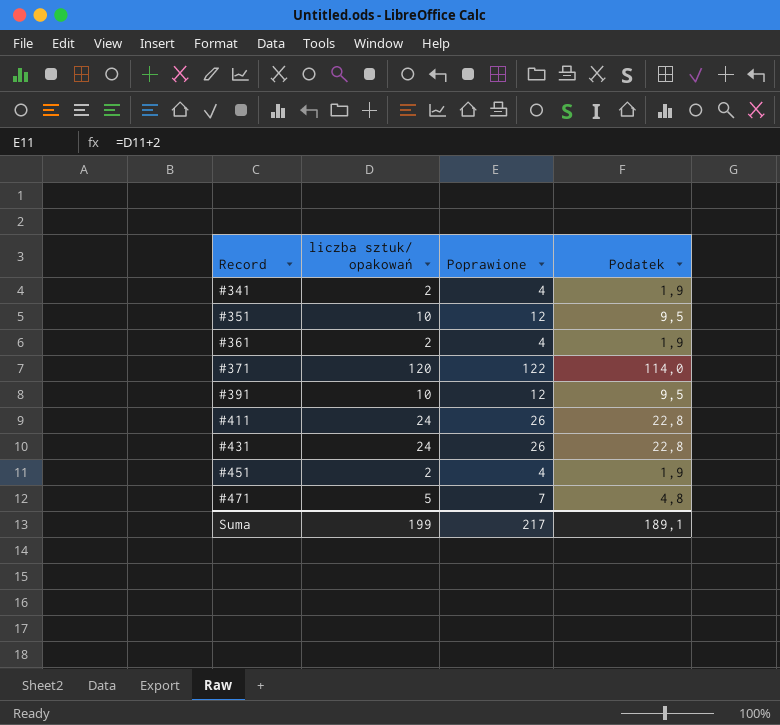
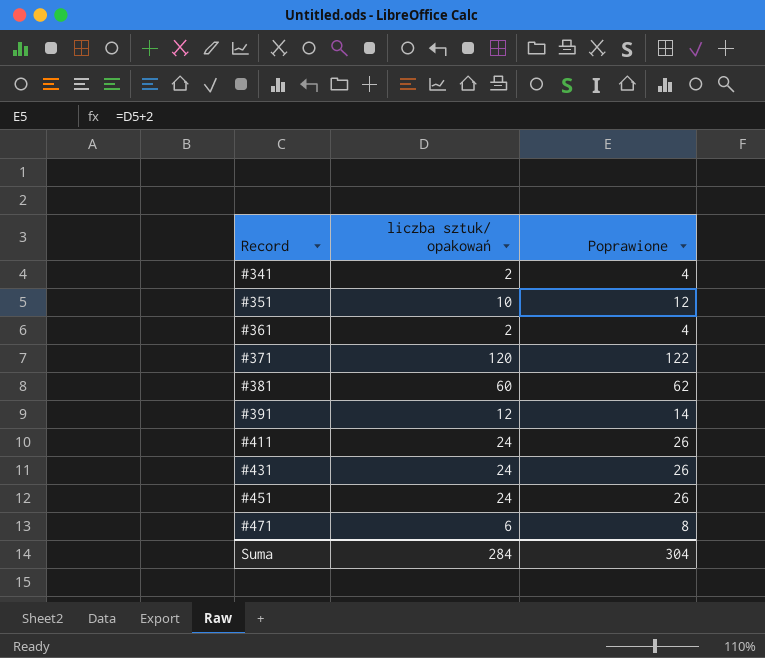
column Podatek | formula: [liczba sztuk/ opakowań] * 0,95 -> none
row #381: none -> 60 | 62
#391 | liczba sztuk/ opakowań: 10 -> 12
#391 | Poprawione: 12 -> 14
#451 | liczba sztuk/ opakowań: 2 -> 24
#451 | Poprawione: 4 -> 26
#471 | liczba sztuk/ opakowań: 5 -> 6
#471 | Poprawione: 7 -> 8
Suma | liczba sztuk/ opakowań: 199 -> 284
Suma | Poprawione: 217 -> 304

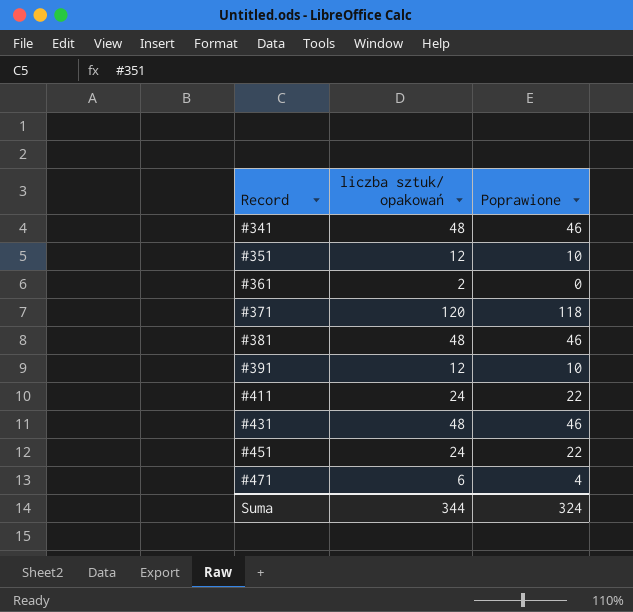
column Poprawione | formula: [liczba sztuk/ opakowań] + 2 -> [liczba sztuk/ opakowań] - 2
#341 | liczba sztuk/ opakowań: 2 -> 48
#351 | liczba sztuk/ opakowań: 10 -> 12
#381 | liczba sztuk/ opakowań: 60 -> 48
#431 | liczba sztuk/ opakowań: 24 -> 48
Suma | liczba sztuk/ opakowań: 284 -> 344
Suma | Poprawione: 304 -> 324

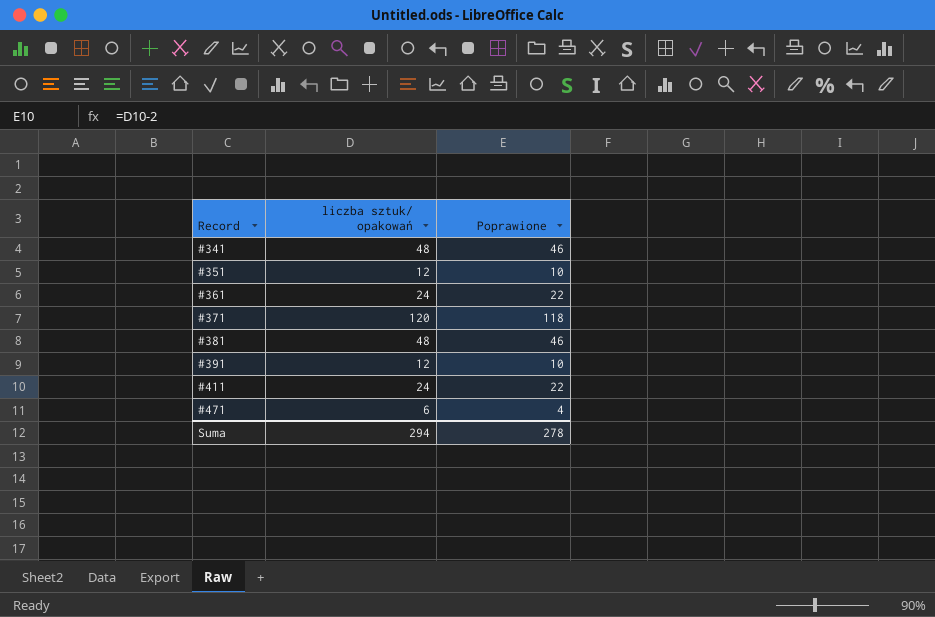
row #431: 48 | 46 -> none
row #451: 24 | 22 -> none
#361 | liczba sztuk/ opakowań: 2 -> 24
#361 | Poprawione: 0 -> 22
Suma | liczba sztuk/ opakowań: 344 -> 294
Suma | Poprawione: 324 -> 278

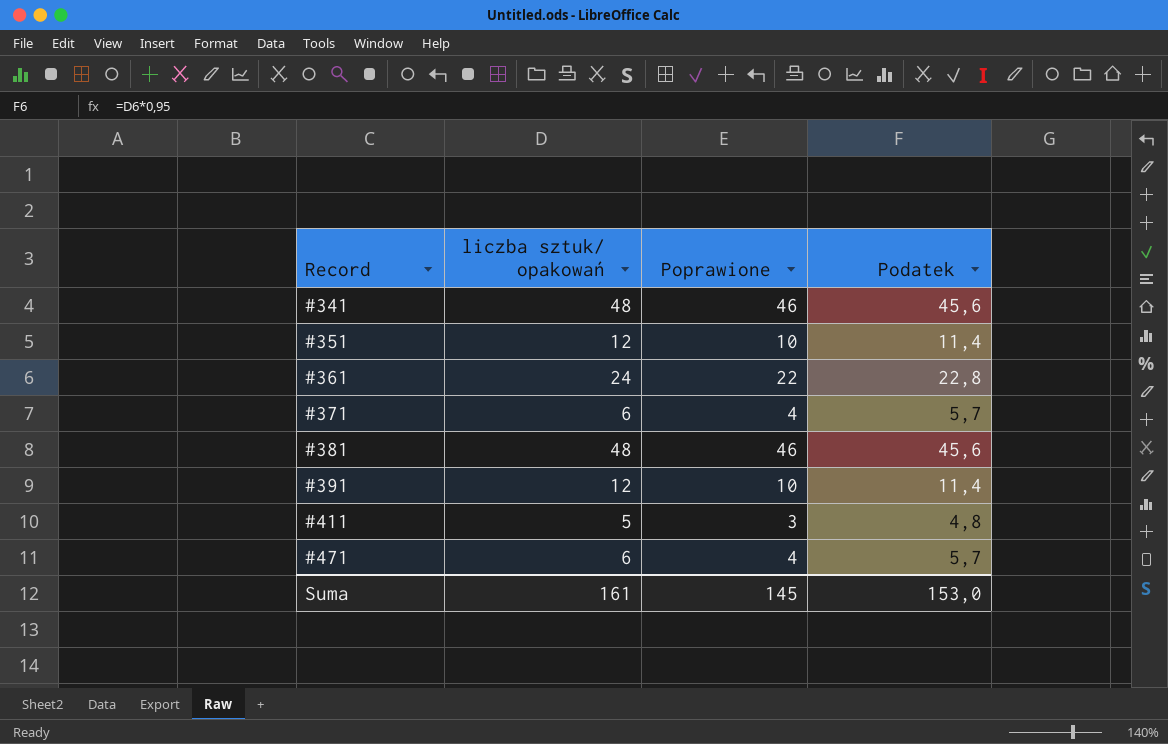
column Podatek | formula: none -> [liczba sztuk/ opakowań] * 0,95
#371 | liczba sztuk/ opakowań: 120 -> 6
#371 | Poprawione: 118 -> 4
#411 | liczba sztuk/ opakowań: 24 -> 5
#411 | Poprawione: 22 -> 3
Suma | liczba sztuk/ opakowań: 294 -> 161
Suma | Poprawione: 278 -> 145

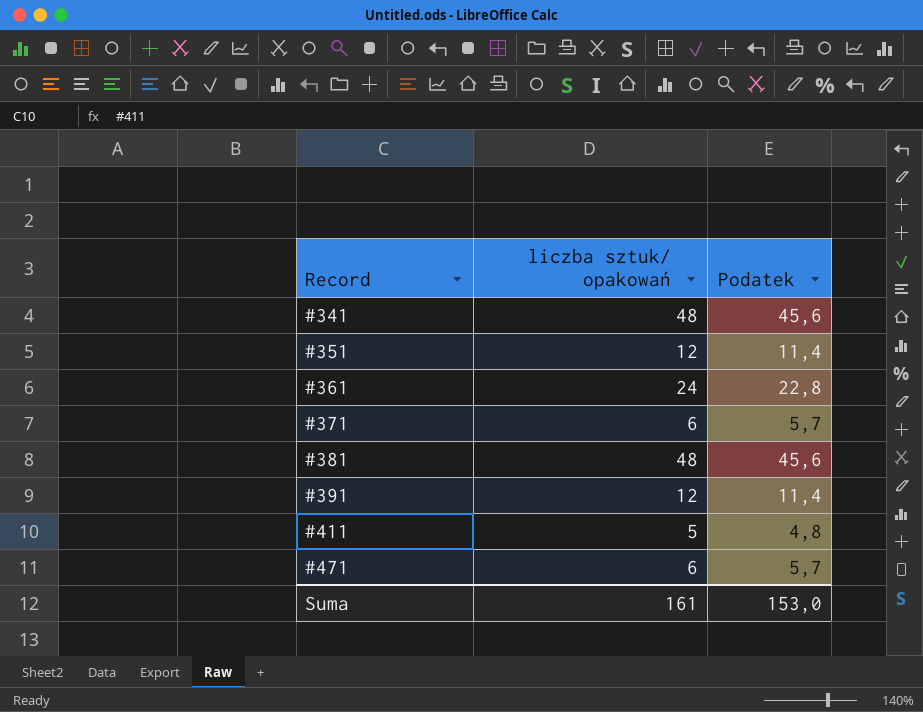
column Poprawione | formula: [liczba sztuk/ opakowań] - 2 -> none

